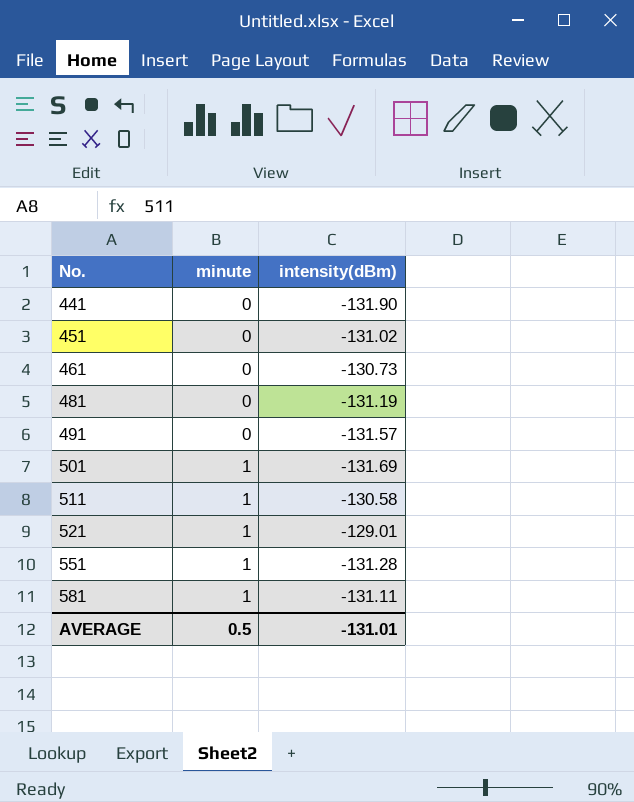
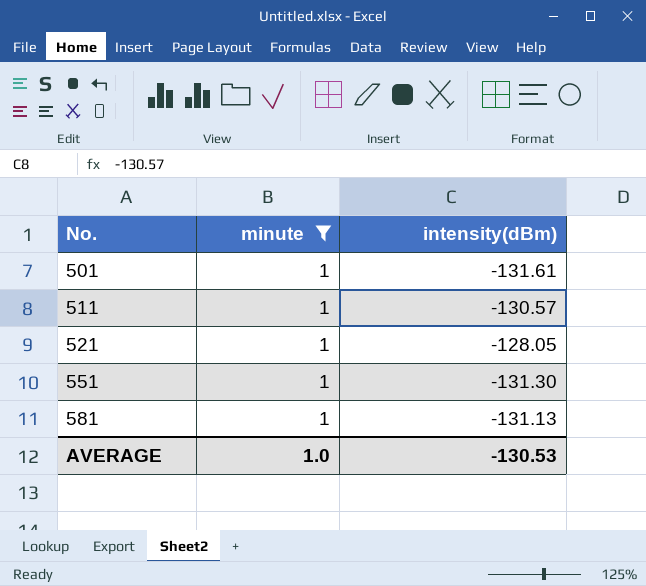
filter: none -> minute = 1
501 | intensity(dBm): -131.69 -> -131.61
511 | intensity(dBm): -130.58 -> -130.57
521 | intensity(dBm): -129.01 -> -128.05
551 | intensity(dBm): -131.28 -> -131.30
581 | intensity(dBm): -131.11 -> -131.13
AVERAGE | minute: 0.5 -> 1.0
AVERAGE | intensity(dBm): -131.01 -> -130.53

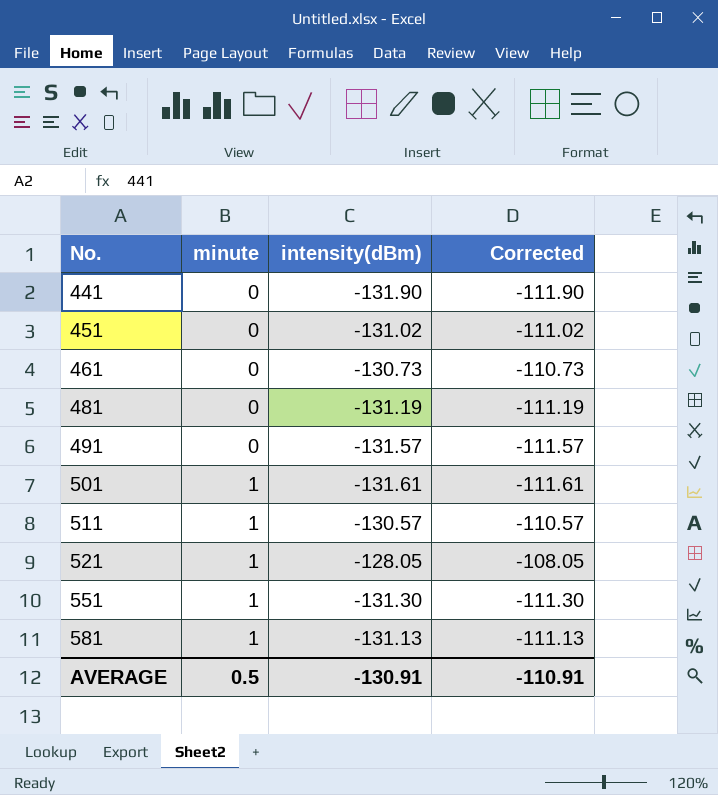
filter: minute = 1 -> none
column Corrected | formula: none -> [intensity(dBm)] + 20
AVERAGE | minute: 1.0 -> 0.5
AVERAGE | intensity(dBm): -130.53 -> -130.91

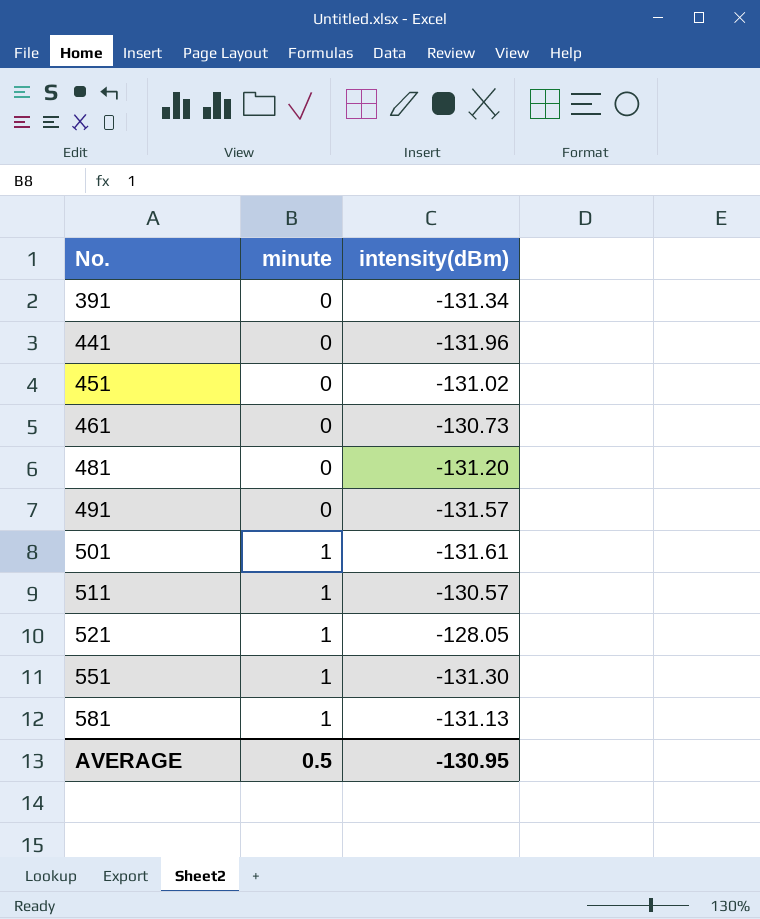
column Corrected | formula: [intensity(dBm)] + 20 -> none
row 391: none -> 0 | -131.34
441 | intensity(dBm): -131.90 -> -131.96
481 | intensity(dBm): -131.19 -> -131.20
AVERAGE | intensity(dBm): -130.91 -> -130.95

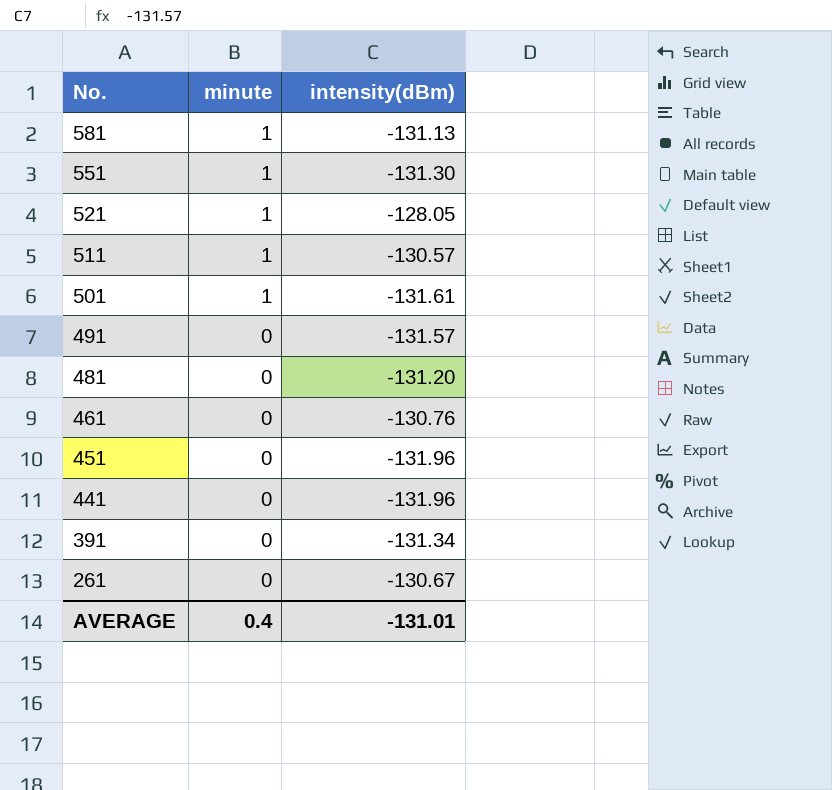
row order: No. ascending -> No. descending
461 | intensity(dBm): -130.73 -> -130.76
451 | intensity(dBm): -131.02 -> -131.96
row 261: none -> 0 | -130.67
AVERAGE | minute: 0.5 -> 0.4
AVERAGE | intensity(dBm): -130.95 -> -131.01

